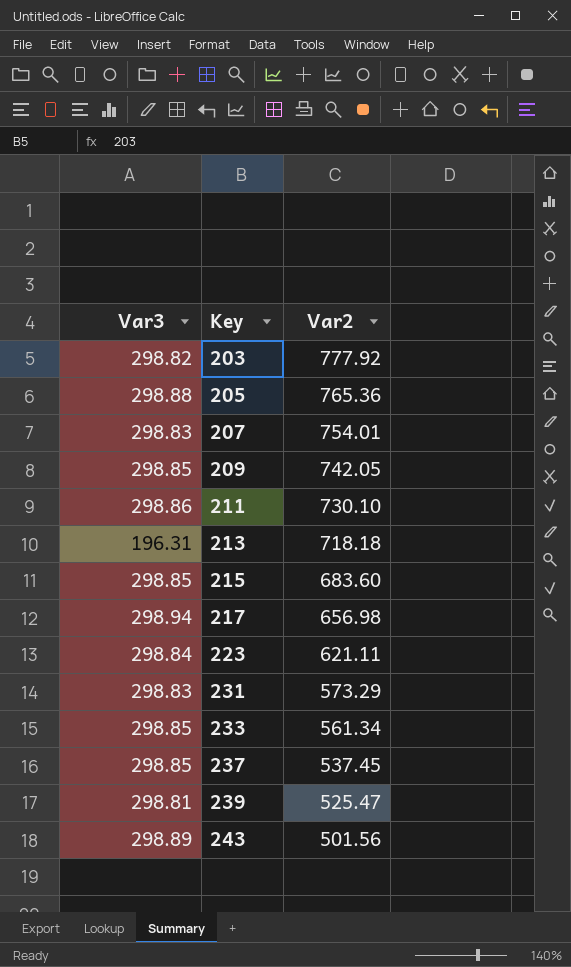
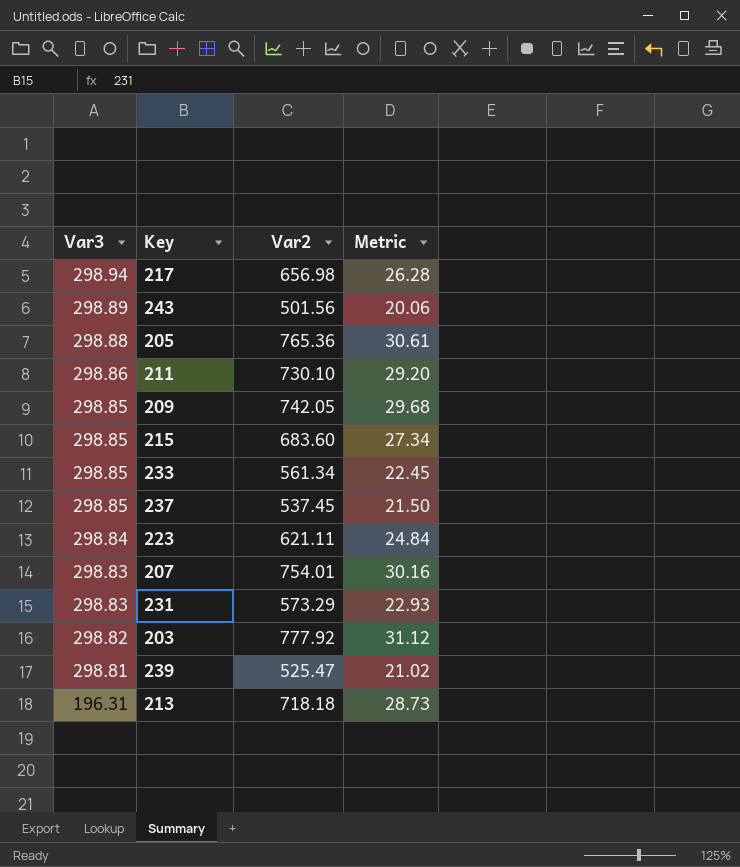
row order: Key ascending -> Var3 descending
column Metric | formula: none -> [Var2] * 0.04

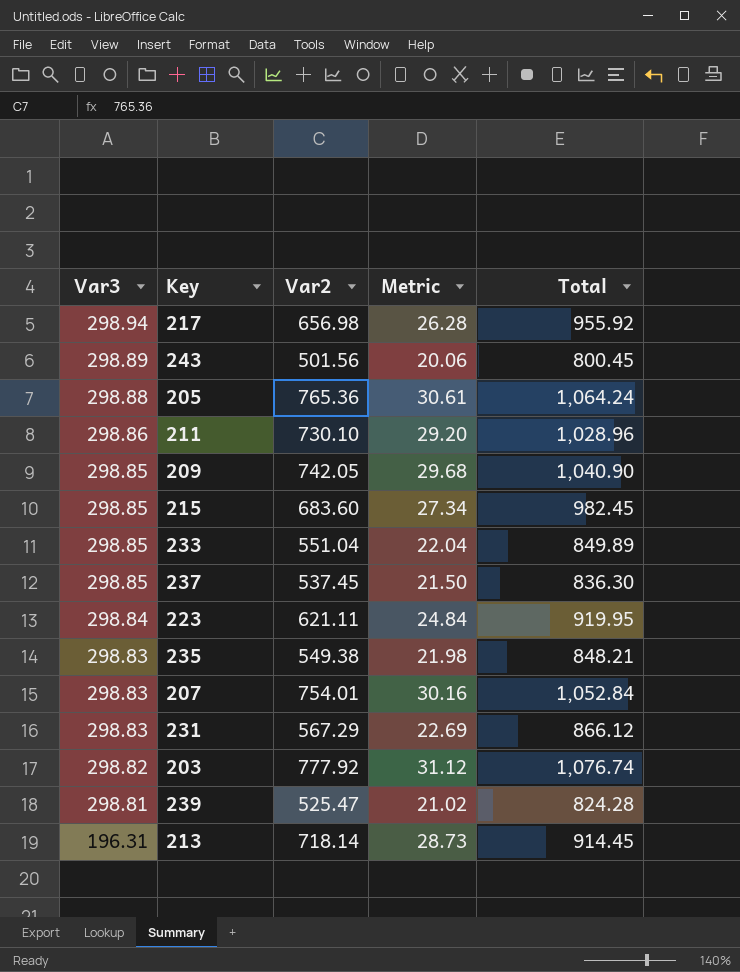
column Total | formula: none -> [Var3] + [Var2]
233 | Var2: 561.34 -> 551.04
233 | Metric: 22.45 -> 22.04
row 235: none -> 298.83 | 549.38 | 21.98 | 848.21
231 | Var2: 573.29 -> 567.29
231 | Metric: 22.93 -> 22.69
213 | Var2: 718.18 -> 718.14

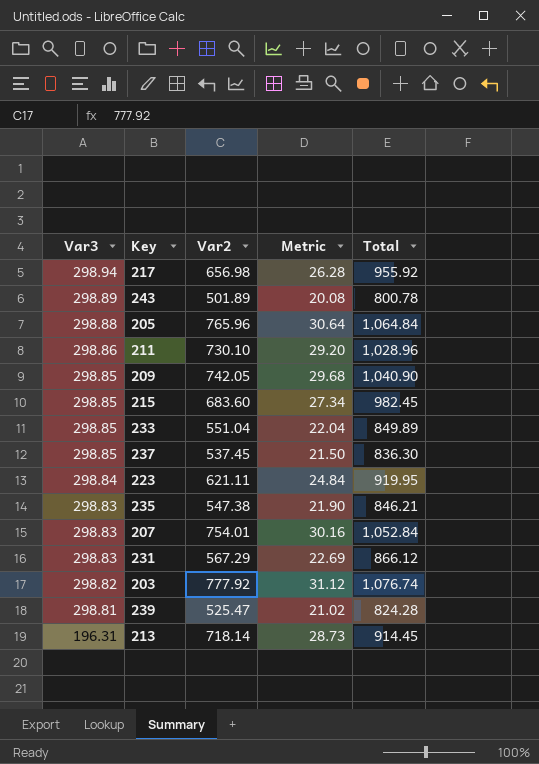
243 | Var2: 501.56 -> 501.89
243 | Metric: 20.06 -> 20.08
243 | Total: 800.45 -> 800.78
205 | Var2: 765.36 -> 765.96
205 | Metric: 30.61 -> 30.64
205 | Total: 1,064.24 -> 1,064.84
235 | Var2: 549.38 -> 547.38
235 | Metric: 21.98 -> 21.90
235 | Total: 848.21 -> 846.21

